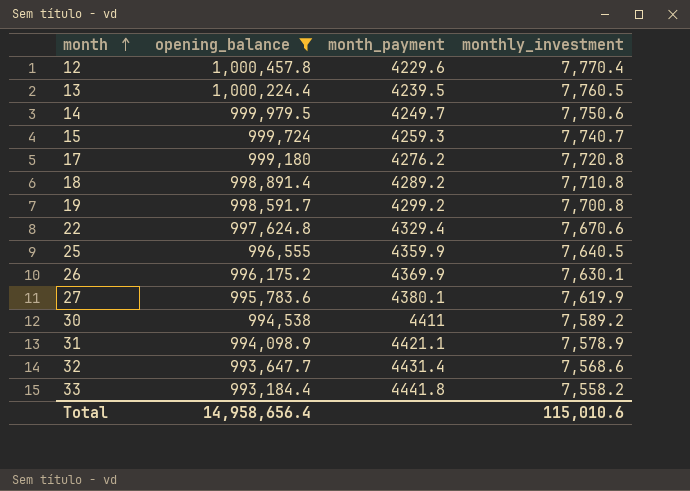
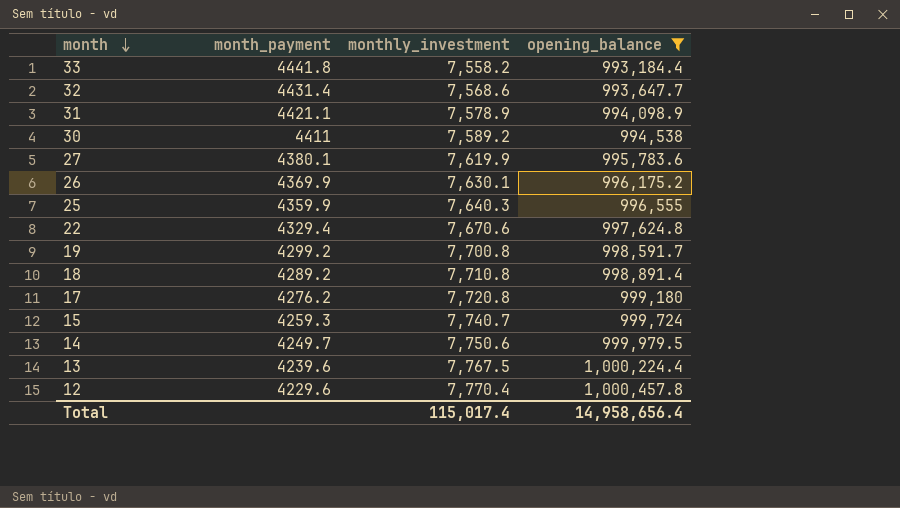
row order: month ascending -> month descending
column opening_balance | position: 2 -> 4
25 | monthly_investment: 7,640.5 -> 7,640.3
13 | month_payment: 4239.5 -> 4239.6
13 | monthly_investment: 7,760.5 -> 7,767.5
Total | monthly_investment: 115,010.6 -> 115,017.4

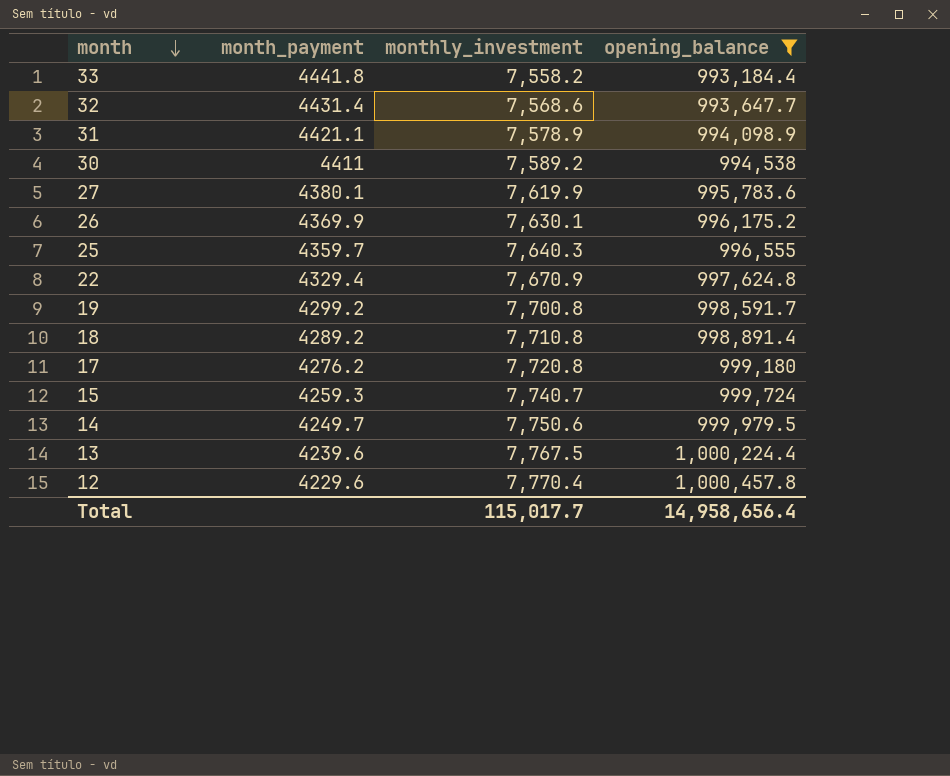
25 | month_payment: 4359.9 -> 4359.7
22 | monthly_investment: 7,670.6 -> 7,670.9
Total | monthly_investment: 115,017.4 -> 115,017.7

